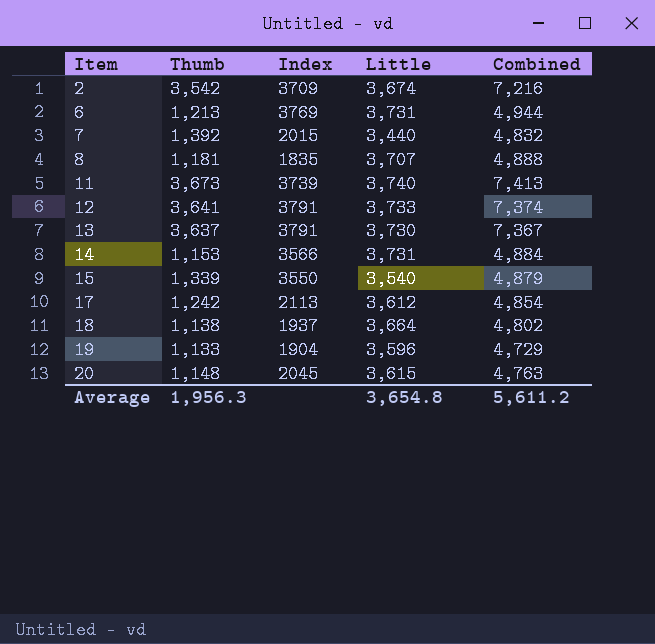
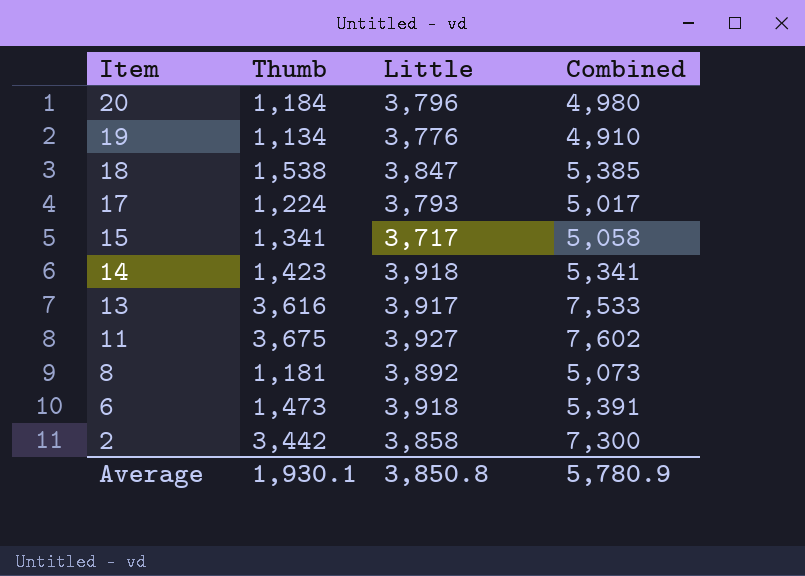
row order: Item ascending -> Item descending
column Index | position: 3 -> none
row 7: 1,392 | 2015 | 3,440 | 4,832 -> none
row 12: 3,641 | 3791 | 3,733 | 7,374 -> none
20 | Thumb: 1,148 -> 1,184
20 | Little: 3,615 -> 3,796
20 | Combined: 4,763 -> 4,980
19 | Thumb: 1,133 -> 1,134
19 | Little: 3,596 -> 3,776
19 | Combined: 4,729 -> 4,910
18 | Thumb: 1,138 -> 1,538
18 | Little: 3,664 -> 3,847
18 | Combined: 4,802 -> 5,385
17 | Thumb: 1,242 -> 1,224
17 | Little: 3,612 -> 3,793
17 | Combined: 4,854 -> 5,017
15 | Thumb: 1,339 -> 1,341
15 | Little: 3,540 -> 3,717
15 | Combined: 4,879 -> 5,058
14 | Thumb: 1,153 -> 1,423
14 | Little: 3,731 -> 3,918
14 | Combined: 4,884 -> 5,341
13 | Thumb: 3,637 -> 3,616
13 | Little: 3,730 -> 3,917
13 | Combined: 7,367 -> 7,533
11 | Thumb: 3,673 -> 3,675
11 | Little: 3,740 -> 3,927
11 | Combined: 7,413 -> 7,602
8 | Little: 3,707 -> 3,892
8 | Combined: 4,888 -> 5,073
6 | Thumb: 1,213 -> 1,473
6 | Little: 3,731 -> 3,918
6 | Combined: 4,944 -> 5,391
2 | Thumb: 3,542 -> 3,442
2 | Little: 3,674 -> 3,858
2 | Combined: 7,216 -> 7,300
Average | Thumb: 1,956.3 -> 1,930.1
Average | Little: 3,654.8 -> 3,850.8
Average | Combined: 5,611.2 -> 5,780.9

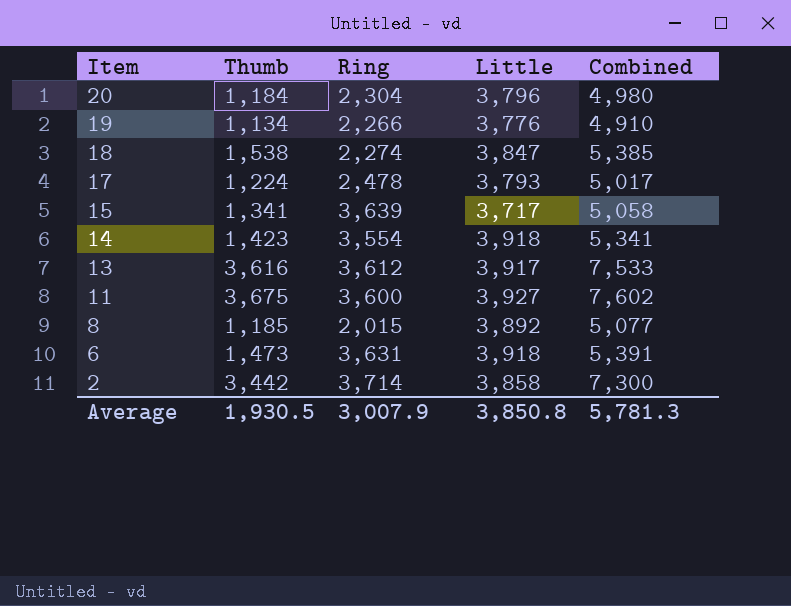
column Ring | position: none -> 3
8 | Thumb: 1,181 -> 1,185
8 | Combined: 5,073 -> 5,077
Average | Thumb: 1,930.1 -> 1,930.5
Average | Combined: 5,780.9 -> 5,781.3

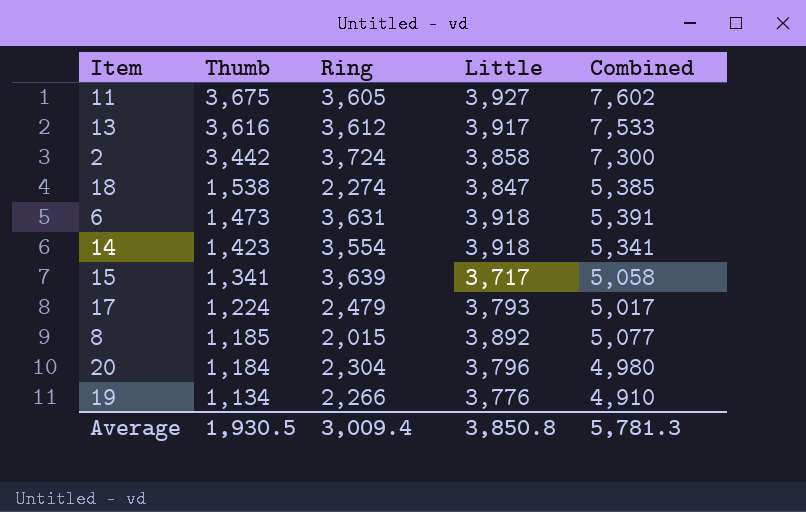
row order: Item descending -> Thumb descending
11 | Ring: 3,600 -> 3,605
2 | Ring: 3,714 -> 3,724
17 | Ring: 2,478 -> 2,479
Average | Ring: 3,007.9 -> 3,009.4

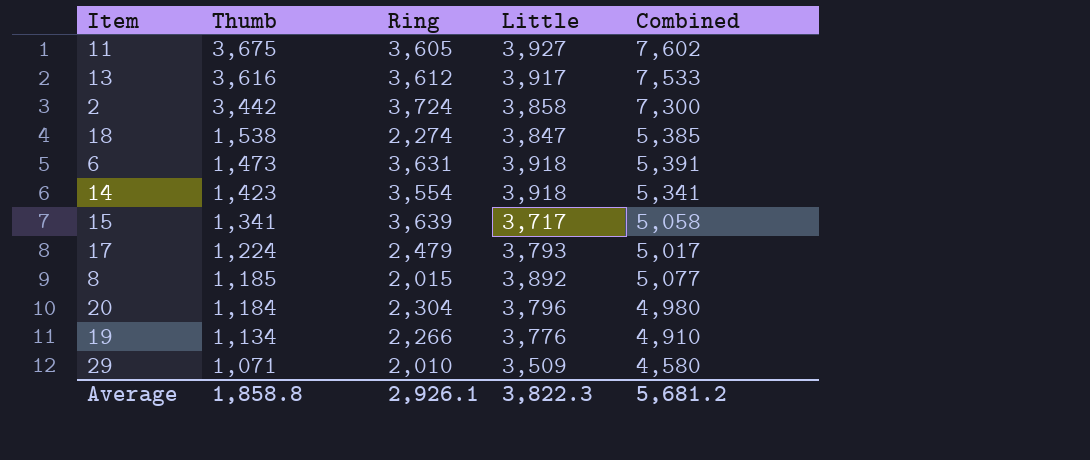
row 29: none -> 1,071 | 2,010 | 3,509 | 4,580
Average | Thumb: 1,930.5 -> 1,858.8
Average | Ring: 3,009.4 -> 2,926.1
Average | Little: 3,850.8 -> 3,822.3
Average | Combined: 5,781.3 -> 5,681.2

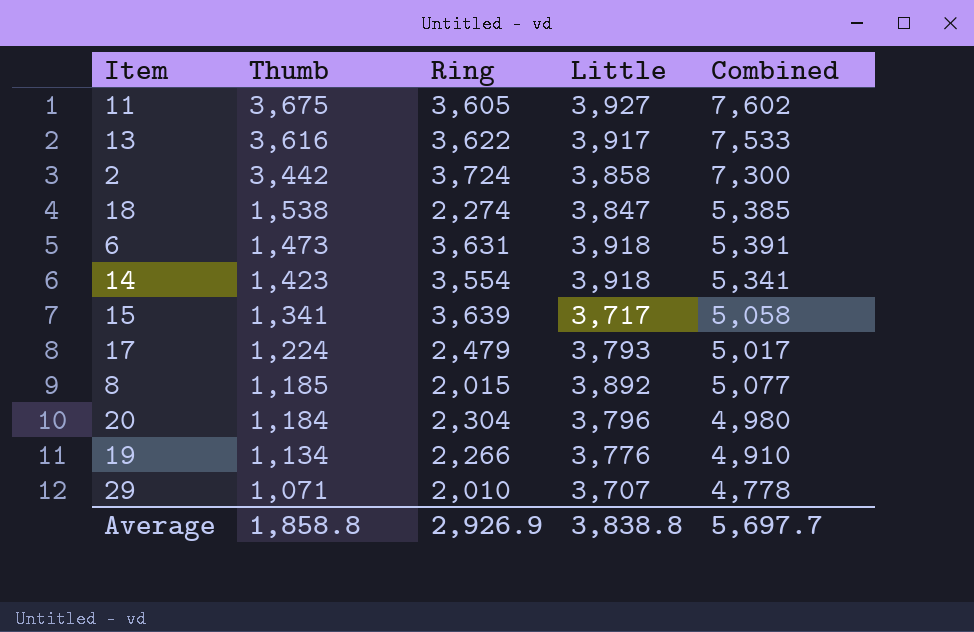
13 | Ring: 3,612 -> 3,622
29 | Little: 3,509 -> 3,707
29 | Combined: 4,580 -> 4,778
Average | Ring: 2,926.1 -> 2,926.9
Average | Little: 3,822.3 -> 3,838.8
Average | Combined: 5,681.2 -> 5,697.7

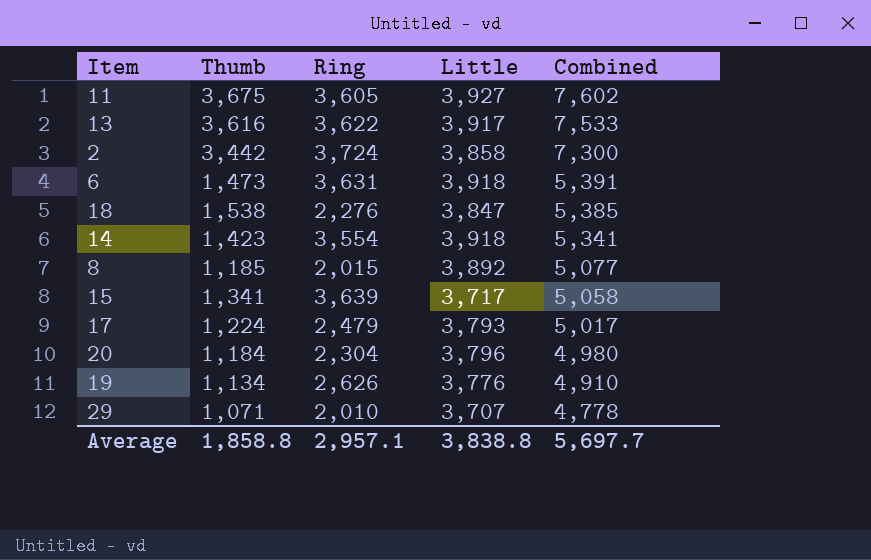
row order: Thumb descending -> Combined descending
18 | Ring: 2,274 -> 2,276
19 | Ring: 2,266 -> 2,626
Average | Ring: 2,926.9 -> 2,957.1

